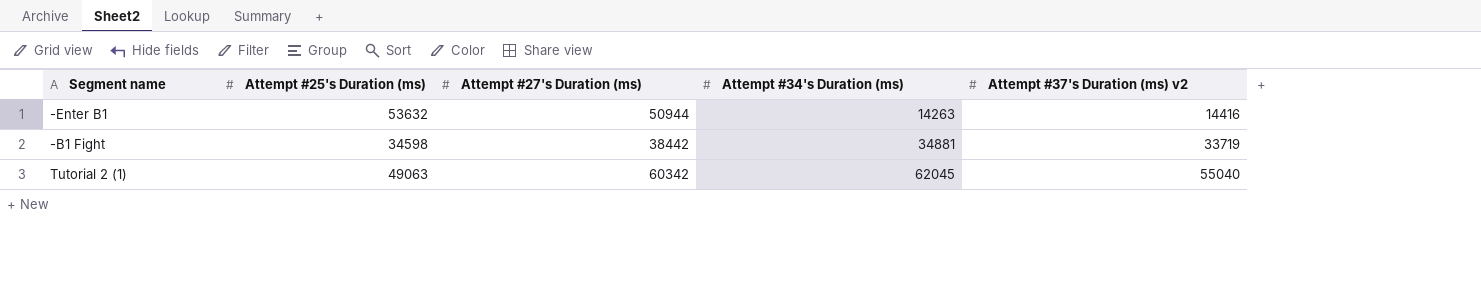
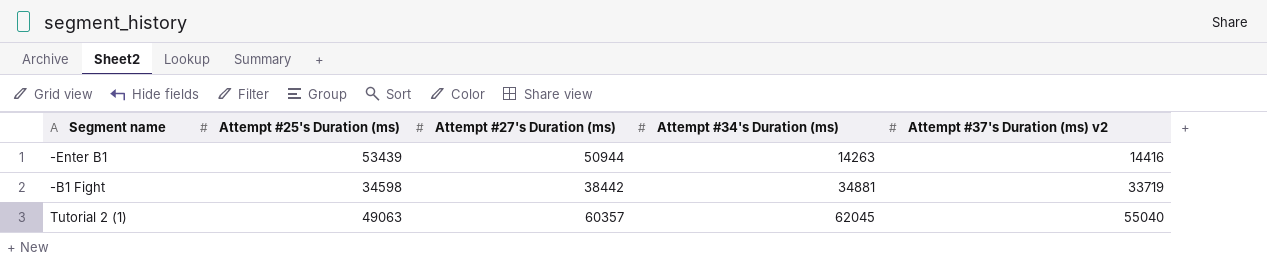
-Enter B1 | Attempt #25's Duration (ms): 53632 -> 53439
Tutorial 2 (1) | Attempt #27's Duration (ms): 60342 -> 60357

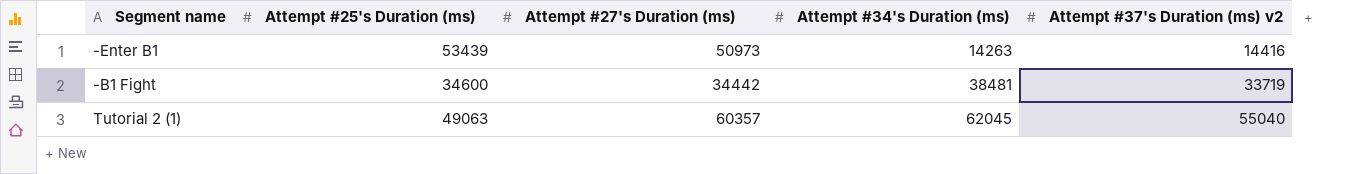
-Enter B1 | Attempt #27's Duration (ms): 50944 -> 50973
-B1 Fight | Attempt #25's Duration (ms): 34598 -> 34600
-B1 Fight | Attempt #27's Duration (ms): 38442 -> 34442
-B1 Fight | Attempt #34's Duration (ms): 34881 -> 38481

